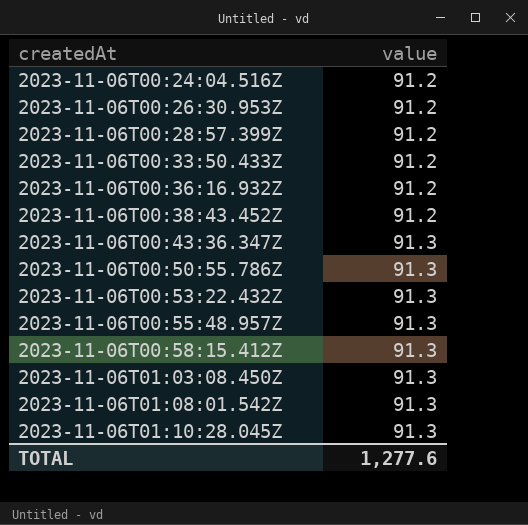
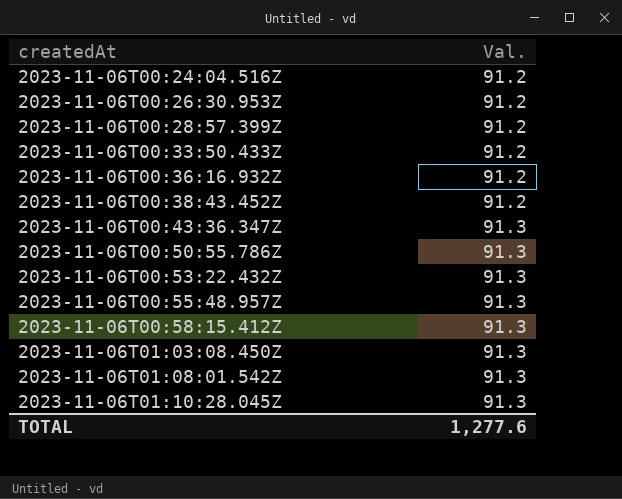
column name: value -> Val.

